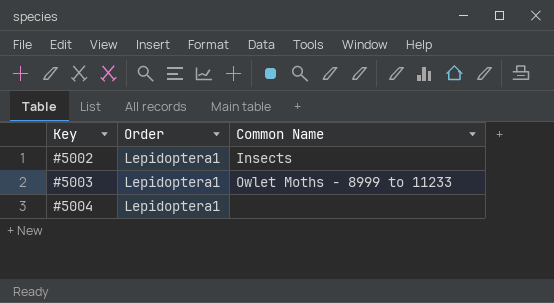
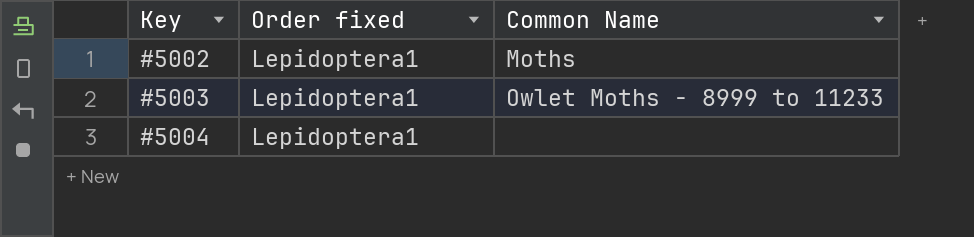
column name: Order -> Order fixed
#5002 | Common Name: Insects -> Moths

